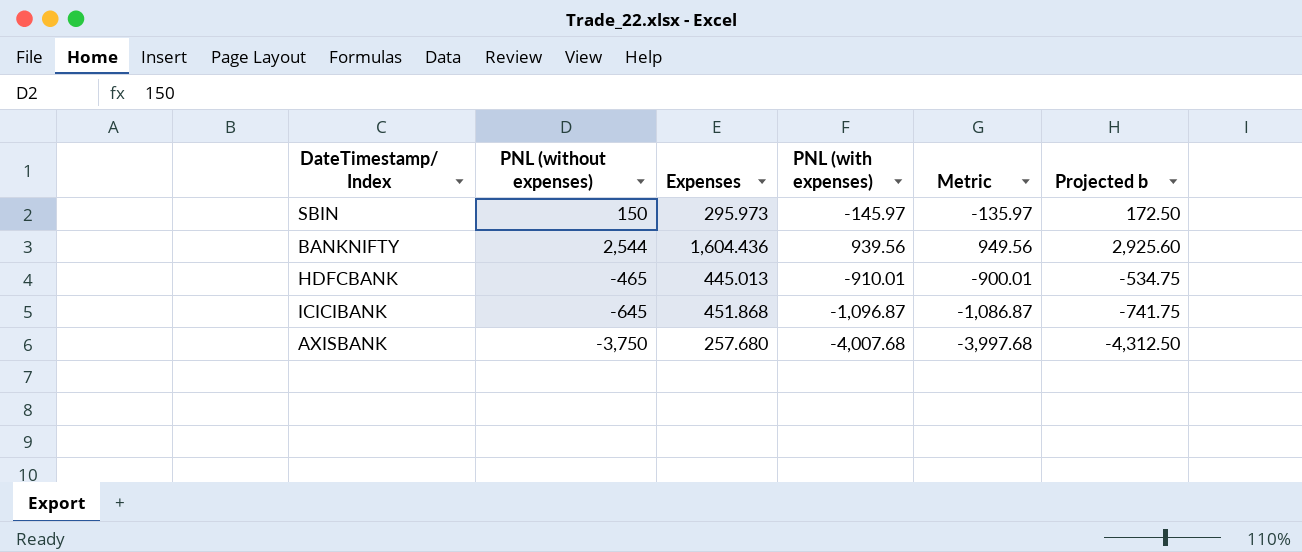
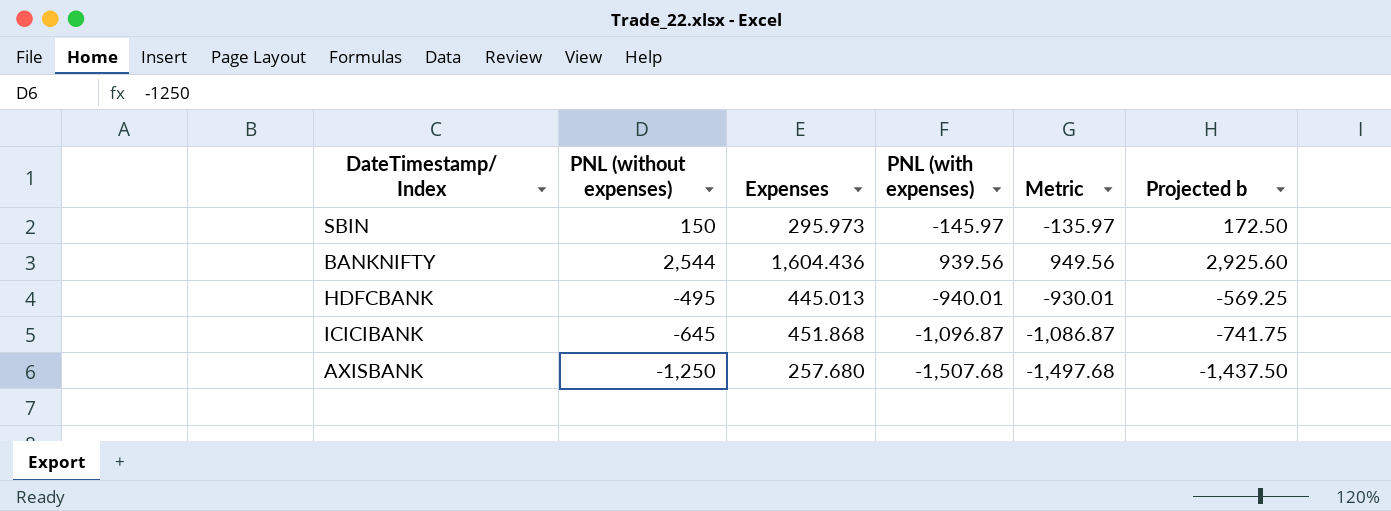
HDFCBANK | PNL (without expenses): -465 -> -495
HDFCBANK | PNL (with expenses): -910.01 -> -940.01
HDFCBANK | Metric: -900.01 -> -930.01
HDFCBANK | Projected b: -534.75 -> -569.25
AXISBANK | PNL (without expenses): -3,750 -> -1,250
AXISBANK | PNL (with expenses): -4,007.68 -> -1,507.68
AXISBANK | Metric: -3,997.68 -> -1,497.68
AXISBANK | Projected b: -4,312.50 -> -1,437.50

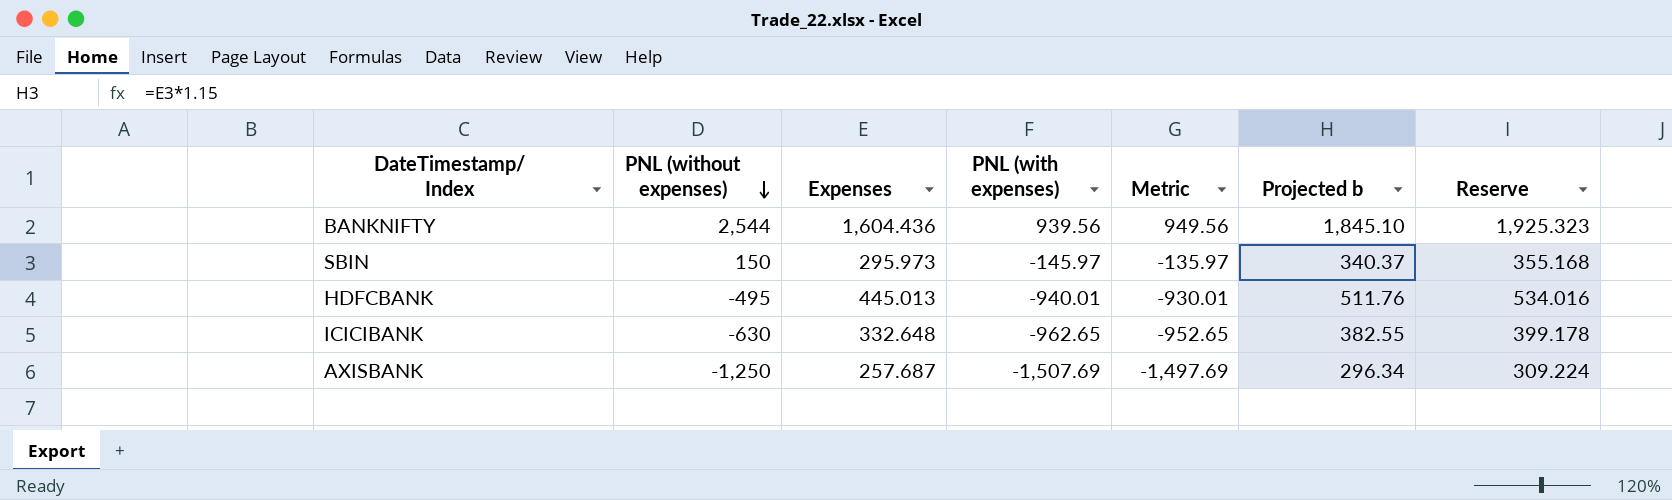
row order: none -> PNL (without expenses) descending
column Projected b | formula: [PNL (without expenses)] * 1.15 -> [Expenses] * 1.15
column Reserve | formula: none -> [Expenses] * 1.2
ICICIBANK | PNL (without expenses): -645 -> -630
ICICIBANK | Expenses: 451.868 -> 332.648
ICICIBANK | PNL (with expenses): -1,096.87 -> -962.65
ICICIBANK | Metric: -1,086.87 -> -952.65
AXISBANK | Expenses: 257.680 -> 257.687
AXISBANK | PNL (with expenses): -1,507.68 -> -1,507.69
AXISBANK | Metric: -1,497.68 -> -1,497.69

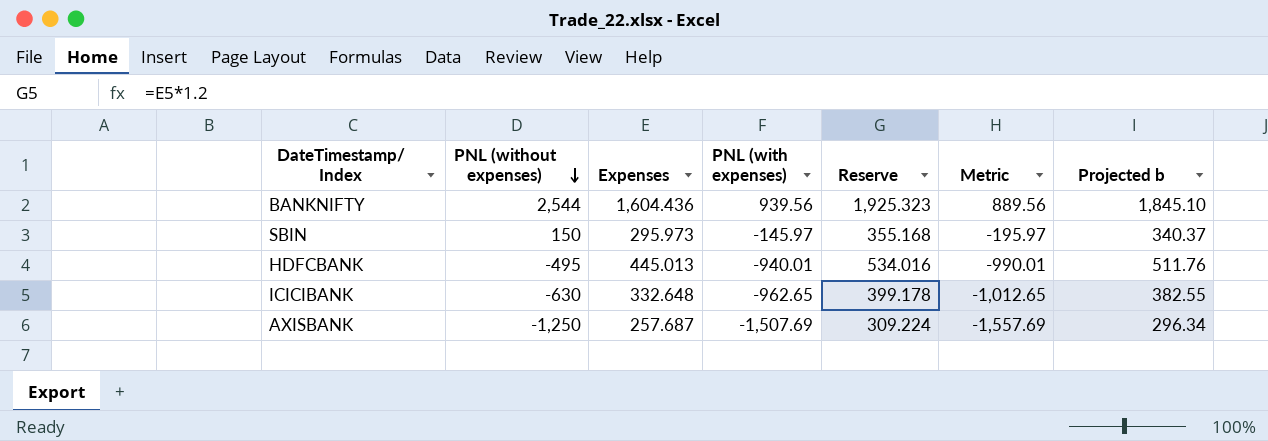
column Reserve | position: 7 -> 5
column Metric | formula: [PNL (with expenses)] + 10 -> [PNL (with expenses)] - 50

